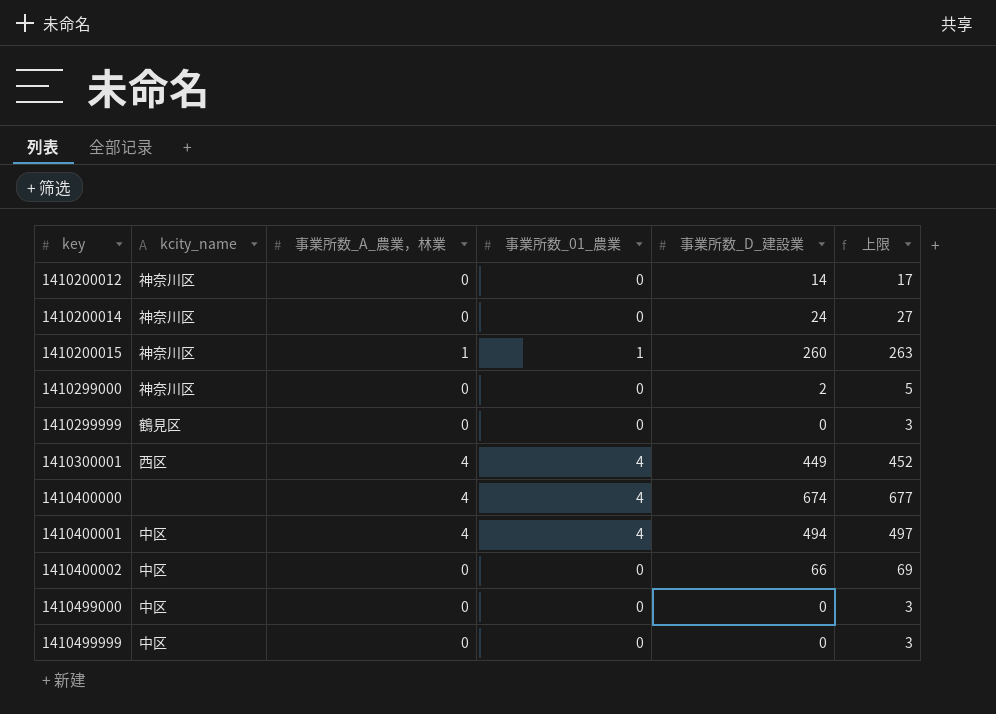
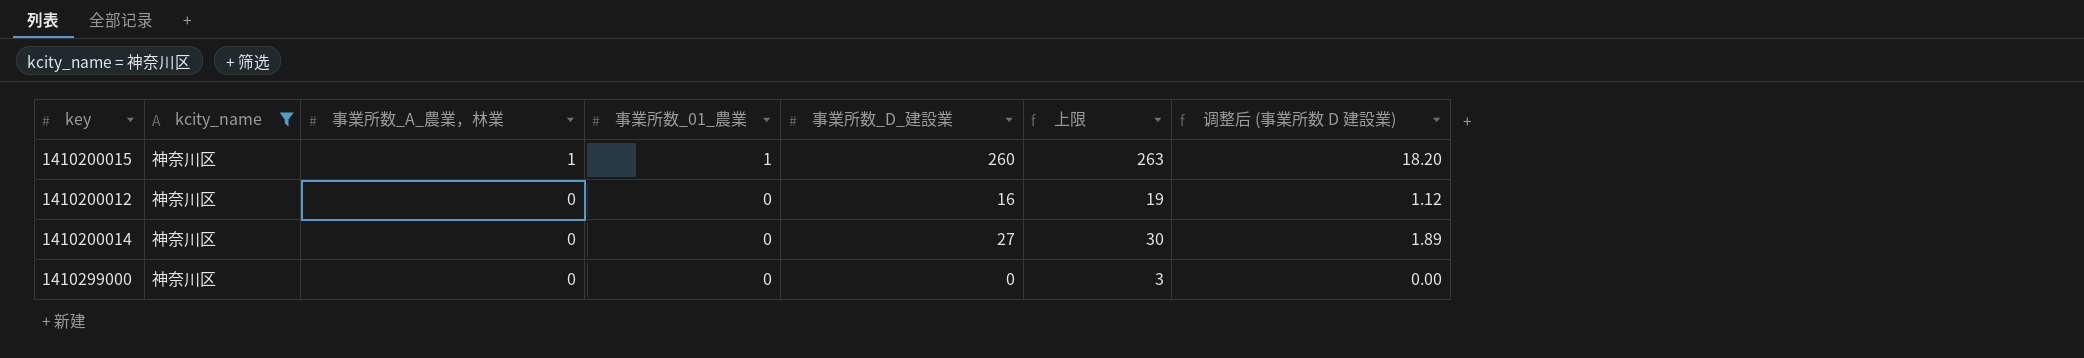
filter: none -> kcity_name = 神奈川区
row order: key ascending -> 事業所数_A_農業，林業 descending
column 调整后 (事業所数 D 建設業) | formula: none -> [事業所数_D_建設業] * 0.07
1410200012 | 事業所数_D_建設業: 14 -> 16
1410200012 | 上限: 17 -> 19
1410200014 | 事業所数_D_建設業: 24 -> 27
1410200014 | 上限: 27 -> 30
1410299000 | 事業所数_D_建設業: 2 -> 0
1410299000 | 上限: 5 -> 3

